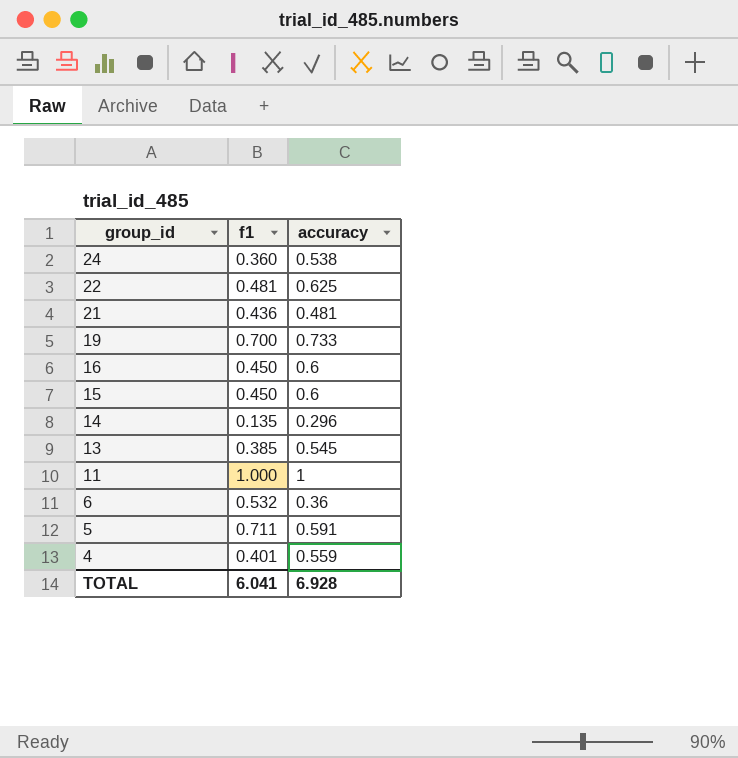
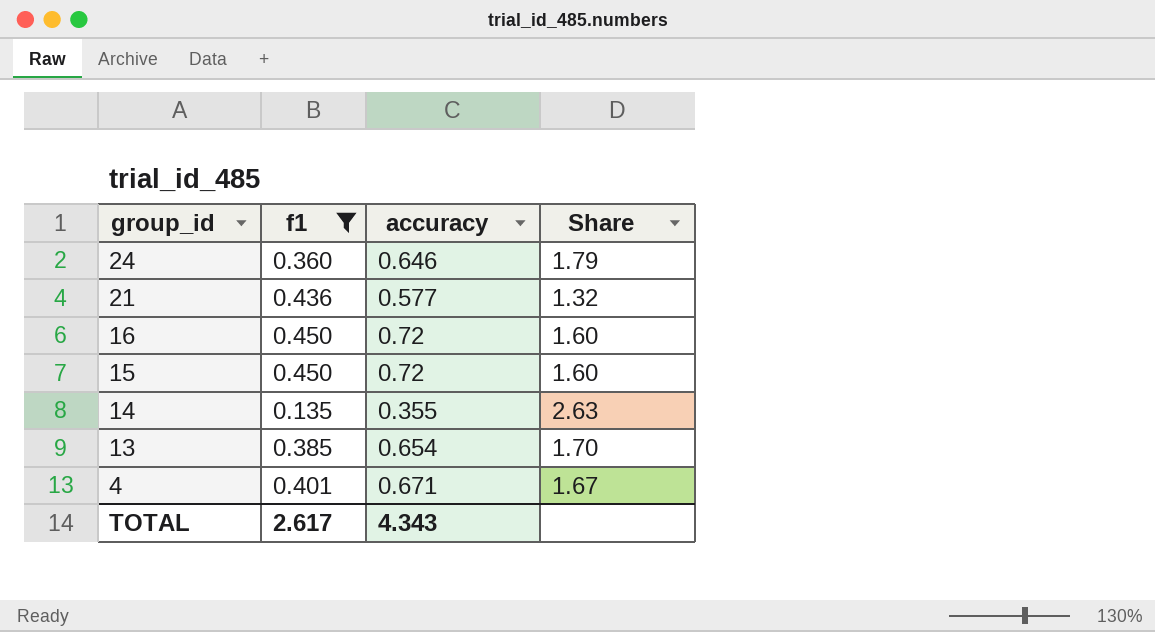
filter: none -> f1 <= 0.450
column Share | formula: none -> [accuracy] / [f1]
24 | accuracy: 0.538 -> 0.646
21 | accuracy: 0.481 -> 0.577
16 | accuracy: 0.6 -> 0.72
15 | accuracy: 0.6 -> 0.72
14 | accuracy: 0.296 -> 0.355
13 | accuracy: 0.545 -> 0.654
4 | accuracy: 0.559 -> 0.671
TOTAL | f1: 6.041 -> 2.617
TOTAL | accuracy: 6.928 -> 4.343

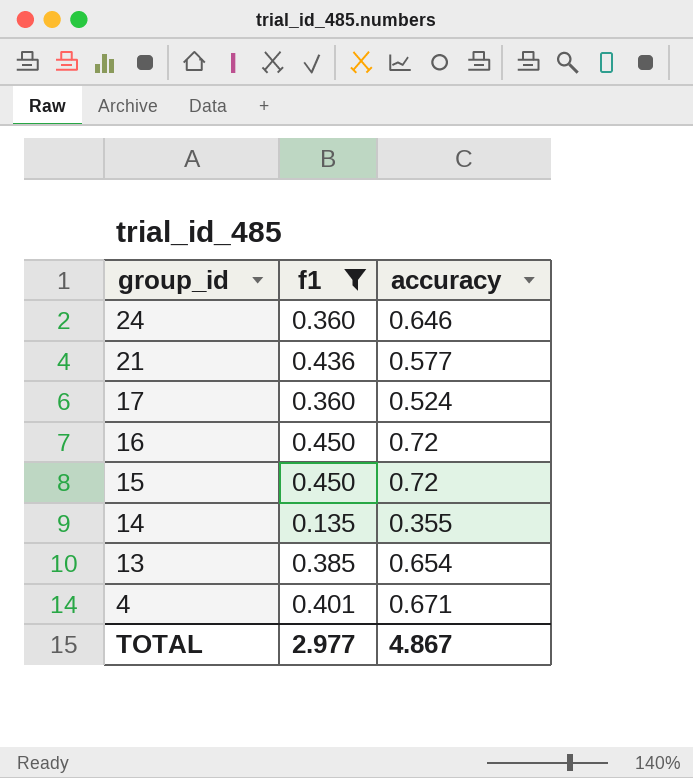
column Share | formula: [accuracy] / [f1] -> none
row 17: none -> 0.360 | 0.524
TOTAL | f1: 2.617 -> 2.977
TOTAL | accuracy: 4.343 -> 4.867

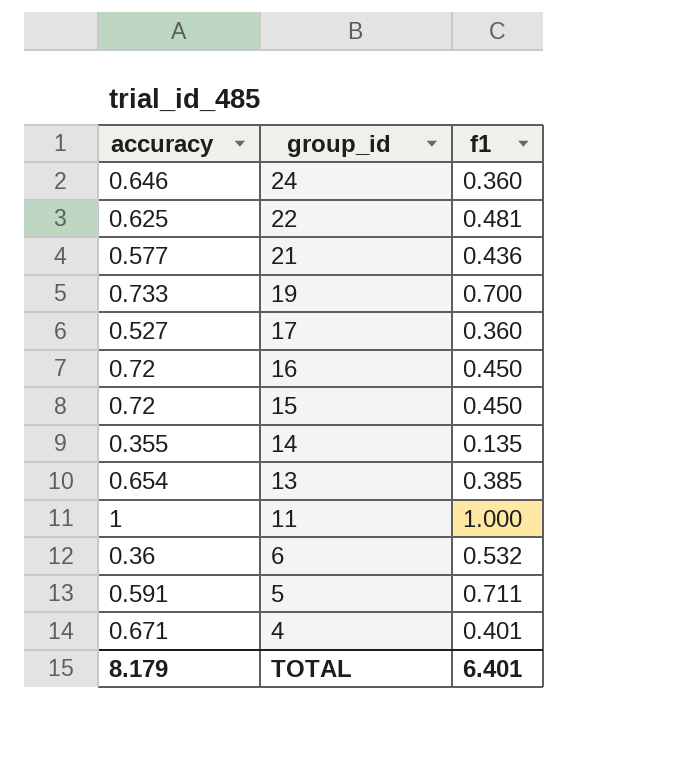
filter: f1 <= 0.450 -> none
column accuracy | position: 3 -> 1
17 | accuracy: 0.524 -> 0.527
TOTAL | accuracy: 4.867 -> 8.179
TOTAL | f1: 2.977 -> 6.401

